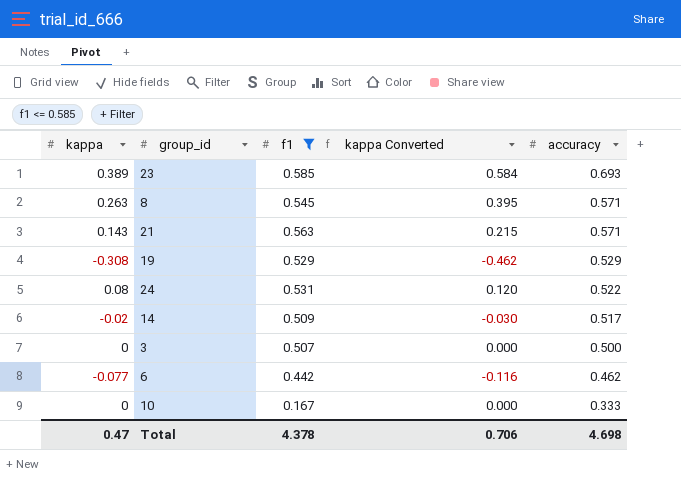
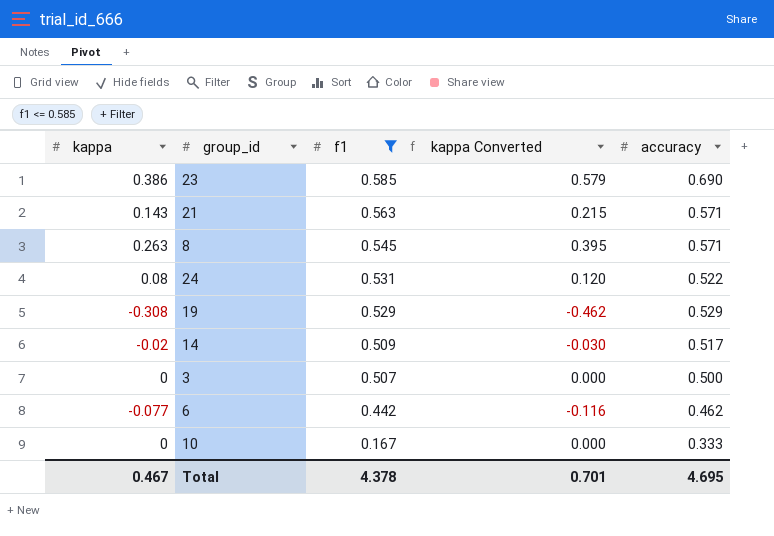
row order: accuracy descending -> f1 descending
23 | kappa: 0.389 -> 0.386
23 | kappa Converted: 0.584 -> 0.579
23 | accuracy: 0.693 -> 0.690
Total | kappa: 0.47 -> 0.467
Total | kappa Converted: 0.706 -> 0.701
Total | accuracy: 4.698 -> 4.695

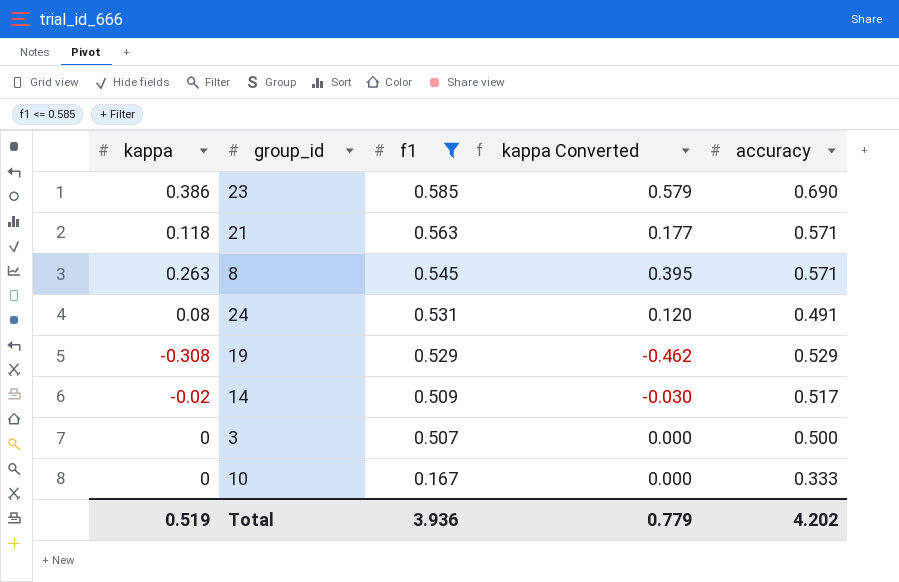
row 6: -0.077 | 0.442 | -0.116 | 0.462 -> none
21 | kappa: 0.143 -> 0.118
21 | kappa Converted: 0.215 -> 0.177
24 | accuracy: 0.522 -> 0.491
Total | kappa: 0.467 -> 0.519
Total | f1: 4.378 -> 3.936
Total | kappa Converted: 0.701 -> 0.779
Total | accuracy: 4.695 -> 4.202

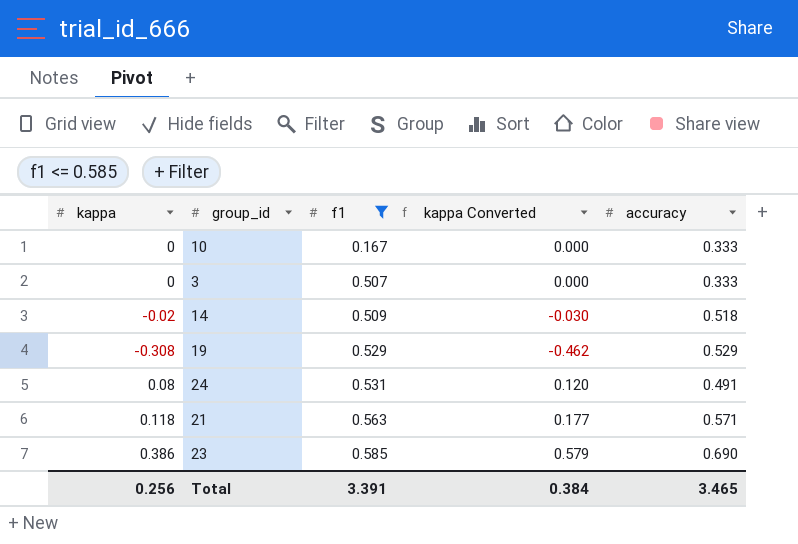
row order: f1 descending -> f1 ascending
row 8: 0.263 | 0.545 | 0.395 | 0.571 -> none
3 | accuracy: 0.500 -> 0.333
14 | accuracy: 0.517 -> 0.518
Total | kappa: 0.519 -> 0.256
Total | f1: 3.936 -> 3.391
Total | kappa Converted: 0.779 -> 0.384
Total | accuracy: 4.202 -> 3.465

